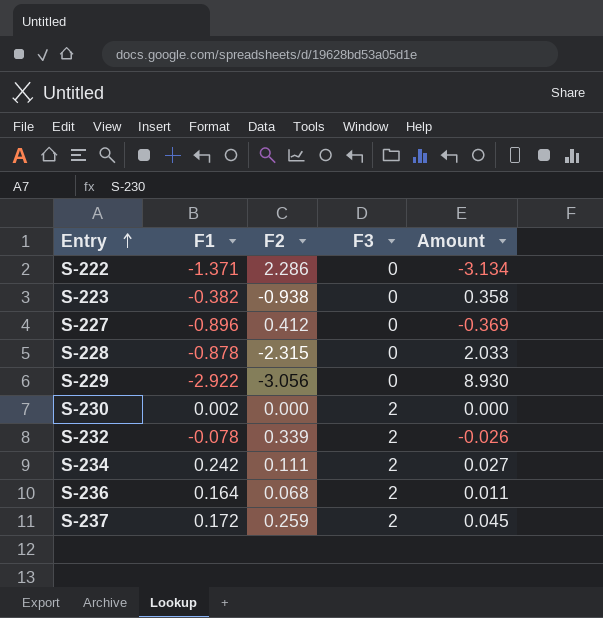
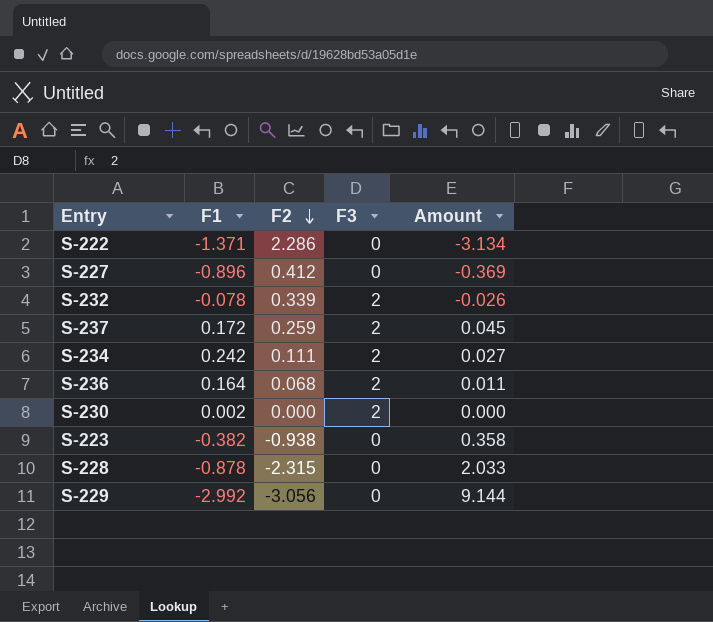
row order: Entry ascending -> F2 descending
S-229 | F1: -2.922 -> -2.992
S-229 | Amount: 8.930 -> 9.144

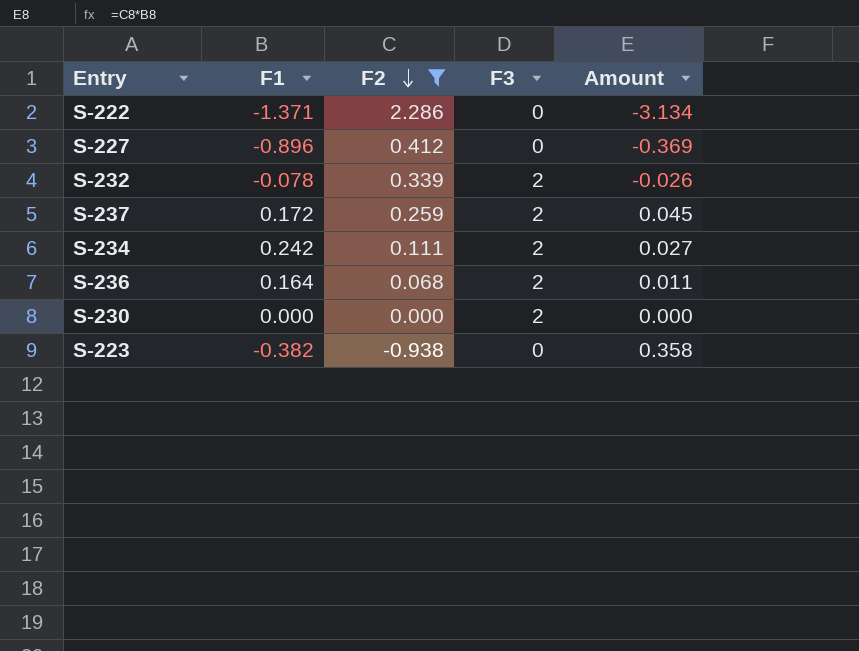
filter: none -> F2 >= -0.938
S-230 | F1: 0.002 -> 0.000

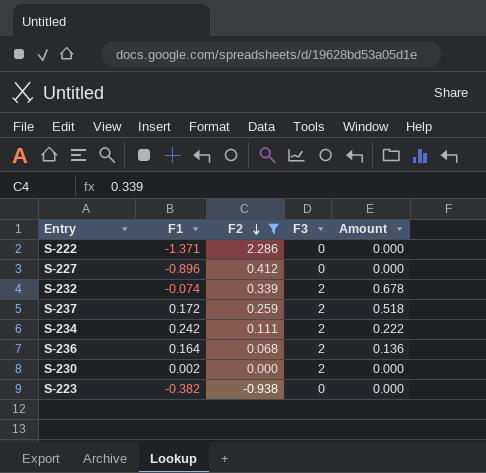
column Amount | formula: [F1] * [F2] -> [F2] * [F3]
S-232 | F1: -0.078 -> -0.074
S-230 | F1: 0.000 -> 0.002

